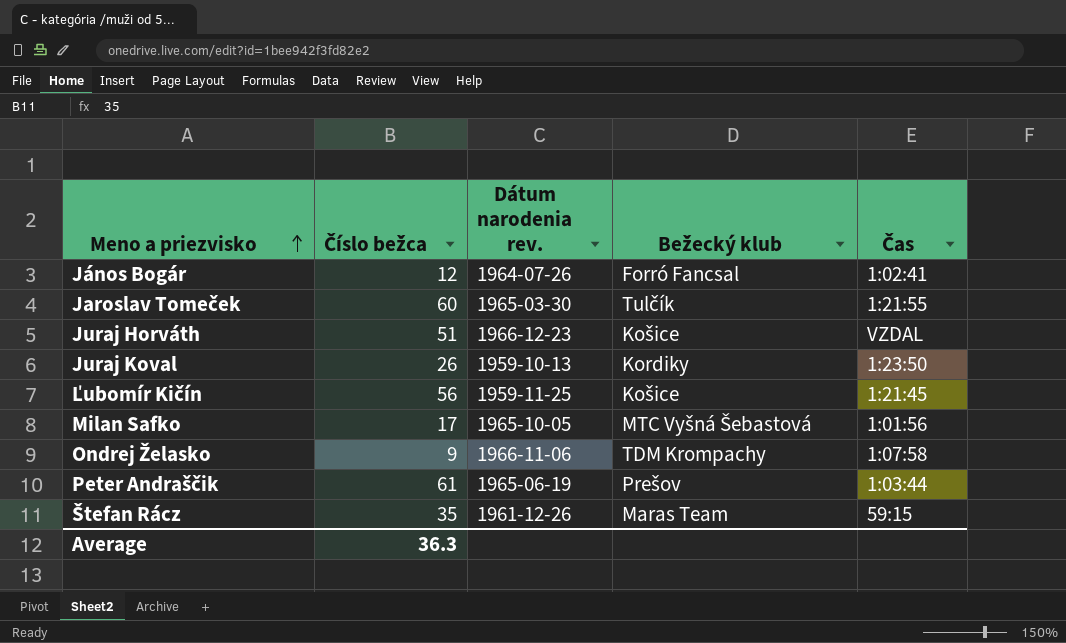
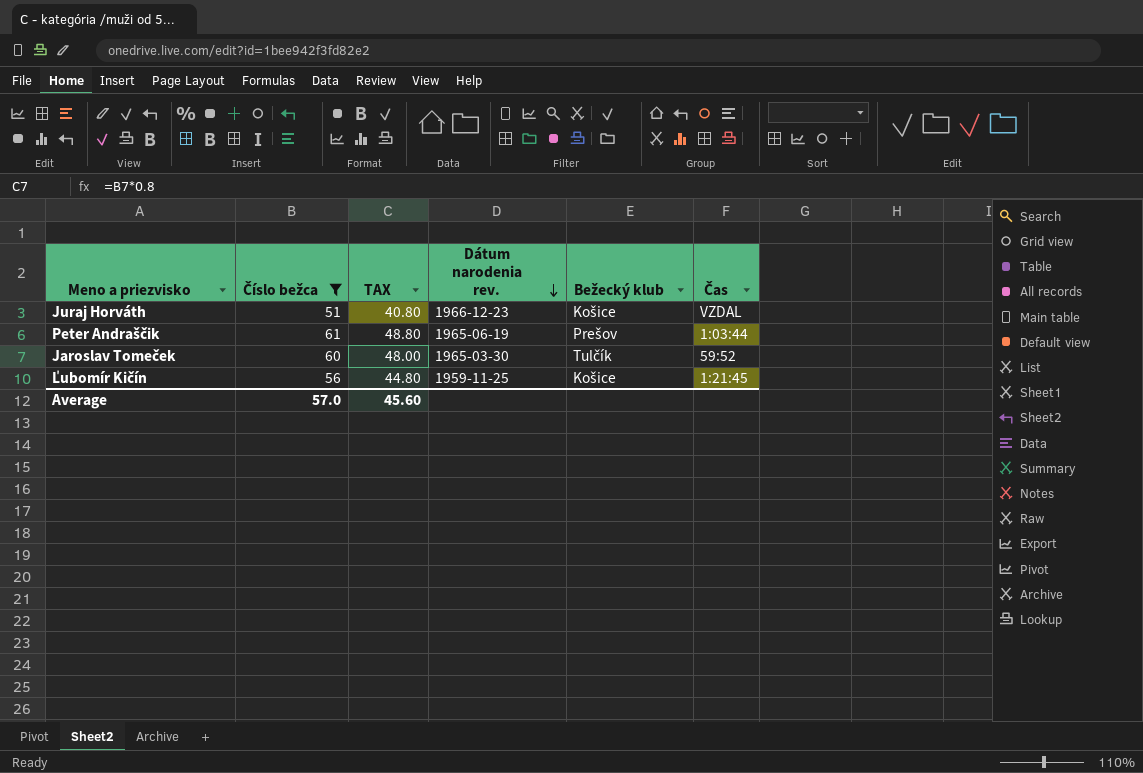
filter: none -> Číslo bežca >= 51
row order: Meno a priezvisko ascending -> Dátum narodenia rev. descending
column TAX | formula: none -> [Číslo bežca] * 0.8
Jaroslav Tomeček | Čas: 1:21:55 -> 59:52
Average | Číslo bežca: 36.3 -> 57.0

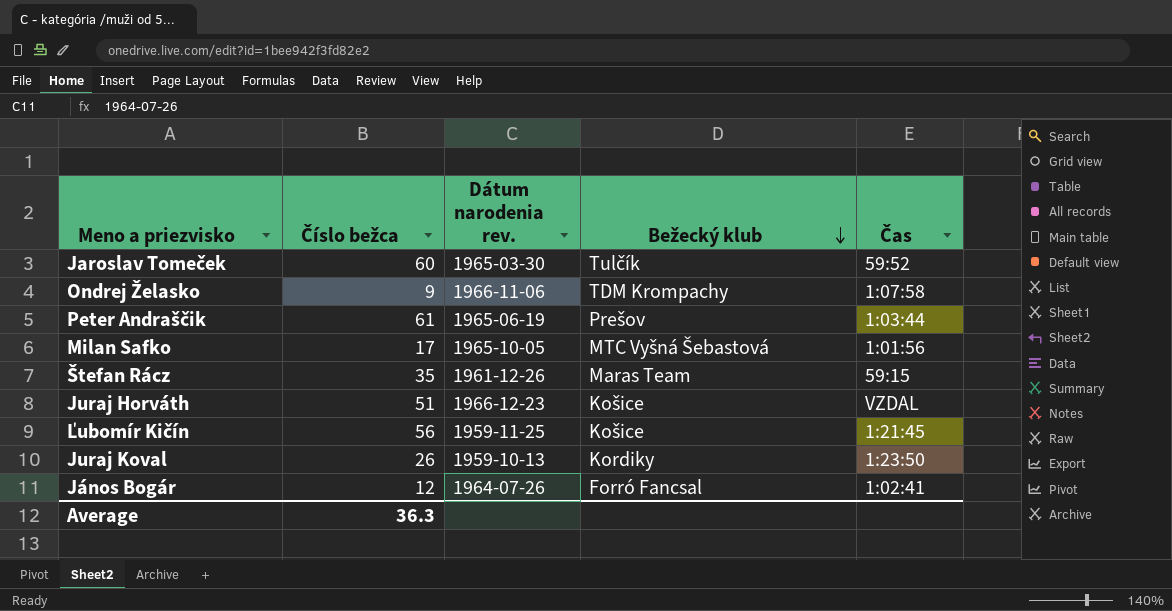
filter: Číslo bežca >= 51 -> none
row order: Dátum narodenia rev. descending -> Bežecký klub descending
column TAX | formula: [Číslo bežca] * 0.8 -> none
Average | Číslo bežca: 57.0 -> 36.3

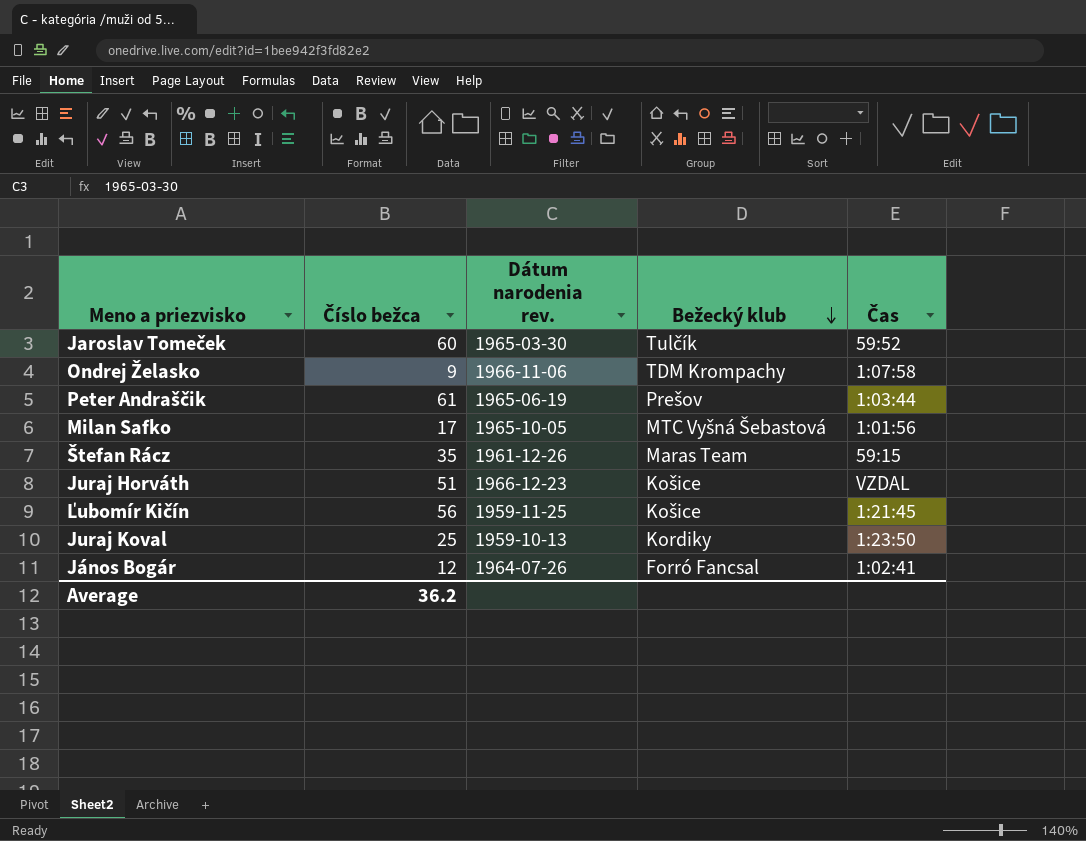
Juraj Koval | Číslo bežca: 26 -> 25
Average | Číslo bežca: 36.3 -> 36.2

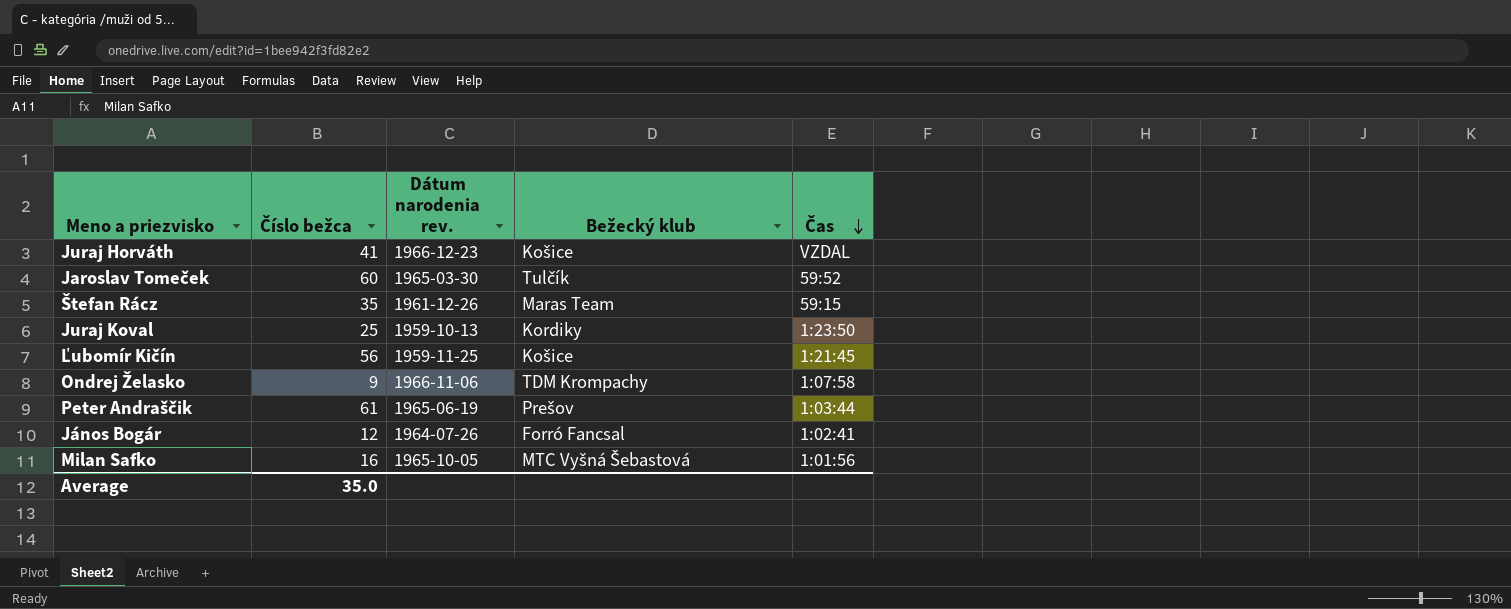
row order: Bežecký klub descending -> Čas descending
Juraj Horváth | Číslo bežca: 51 -> 41
Milan Safko | Číslo bežca: 17 -> 16
Average | Číslo bežca: 36.2 -> 35.0

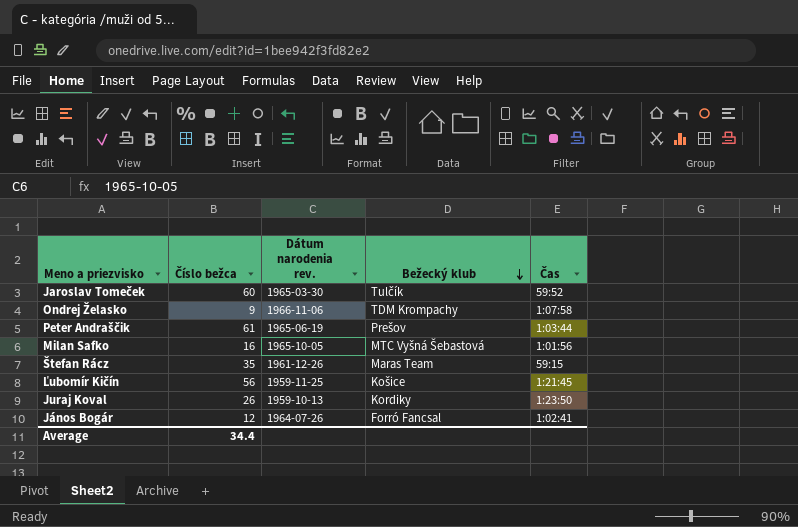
row order: Čas descending -> Bežecký klub descending
row Juraj Horváth: 41 | 1966-12-23 | Košice | VZDAL -> none
Juraj Koval | Číslo bežca: 25 -> 26
Average | Číslo bežca: 35.0 -> 34.4

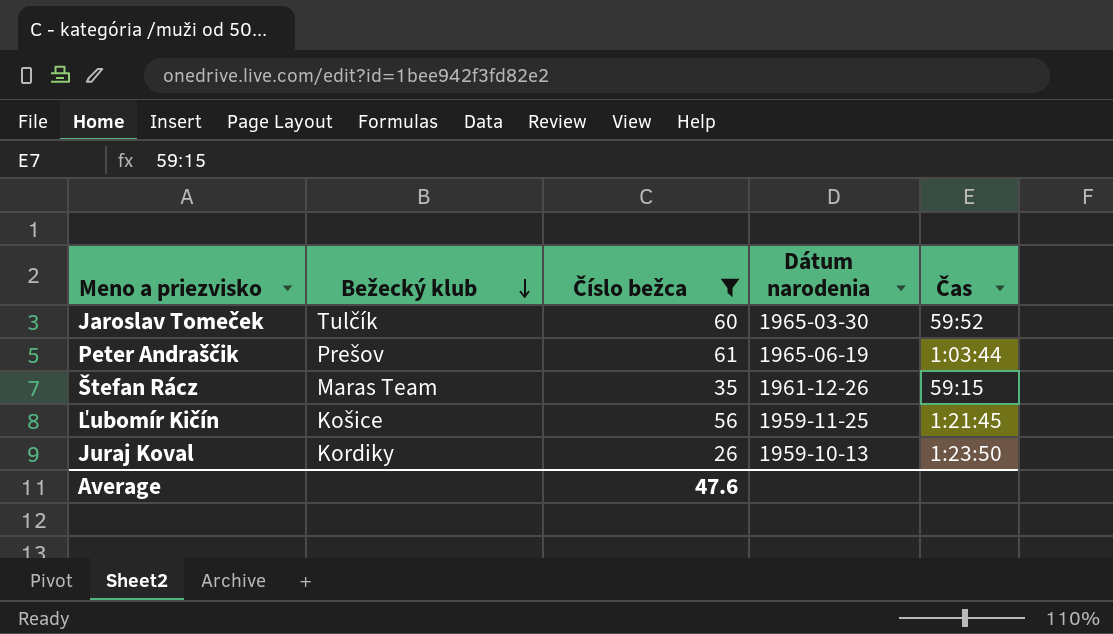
filter: none -> Číslo bežca >= 26
column Bežecký klub | position: 4 -> 2
column name: Dátum narodenia rev. -> Dátum narodenia
Average | Číslo bežca: 34.4 -> 47.6

